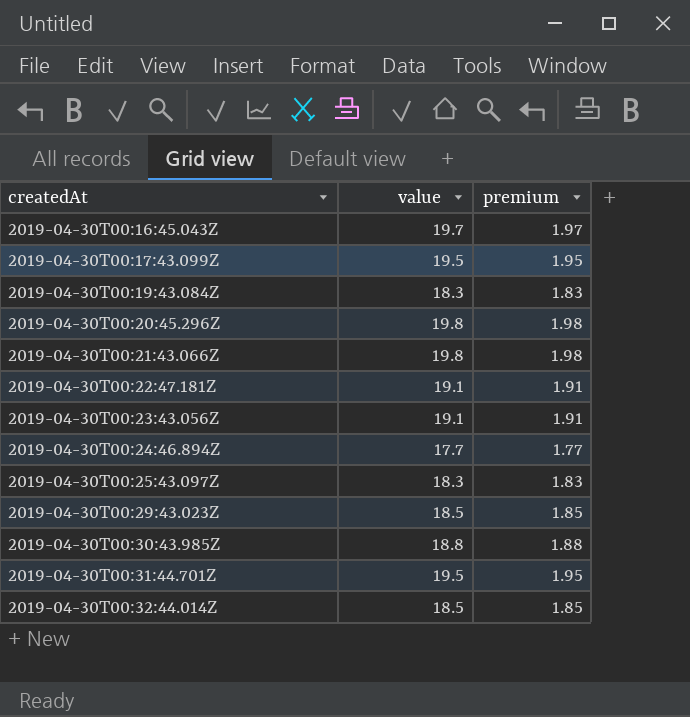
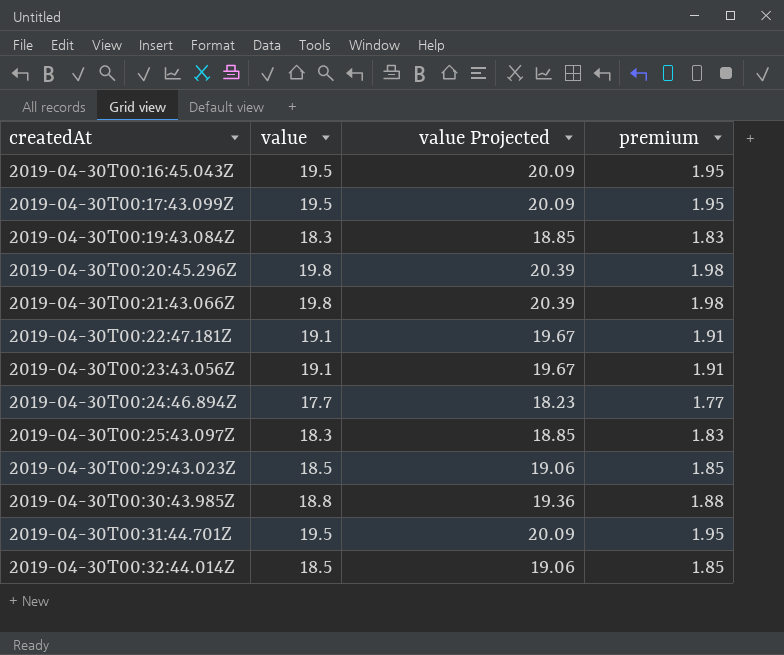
column value Projected | formula: none -> [value] * 1.03
2019-04-30T00:16:45.043Z | value: 19.7 -> 19.5
2019-04-30T00:16:45.043Z | premium: 1.97 -> 1.95

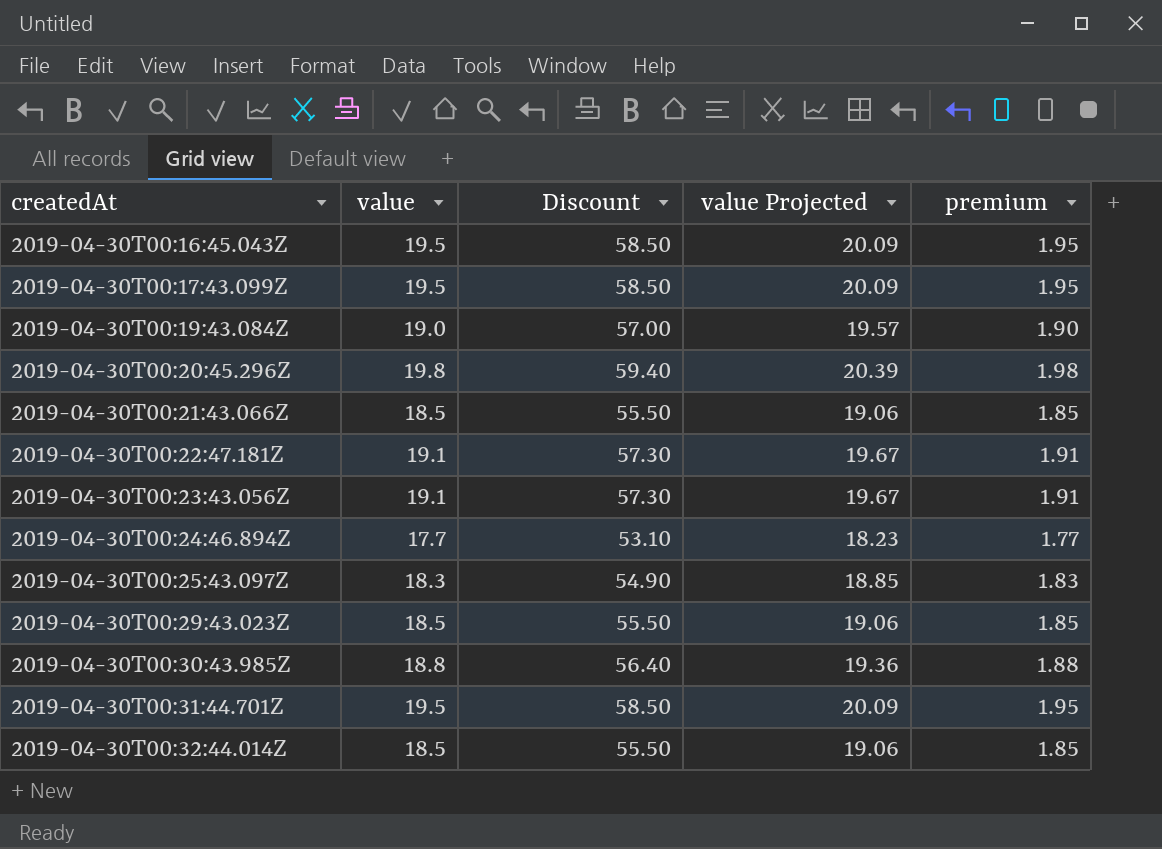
column Discount | formula: none -> [value] * 3
2019-04-30T00:19:43.084Z | value: 18.3 -> 19.0
2019-04-30T00:19:43.084Z | value Projected: 18.85 -> 19.57
2019-04-30T00:19:43.084Z | premium: 1.83 -> 1.90
2019-04-30T00:21:43.066Z | value: 19.8 -> 18.5
2019-04-30T00:21:43.066Z | value Projected: 20.39 -> 19.06
2019-04-30T00:21:43.066Z | premium: 1.98 -> 1.85

